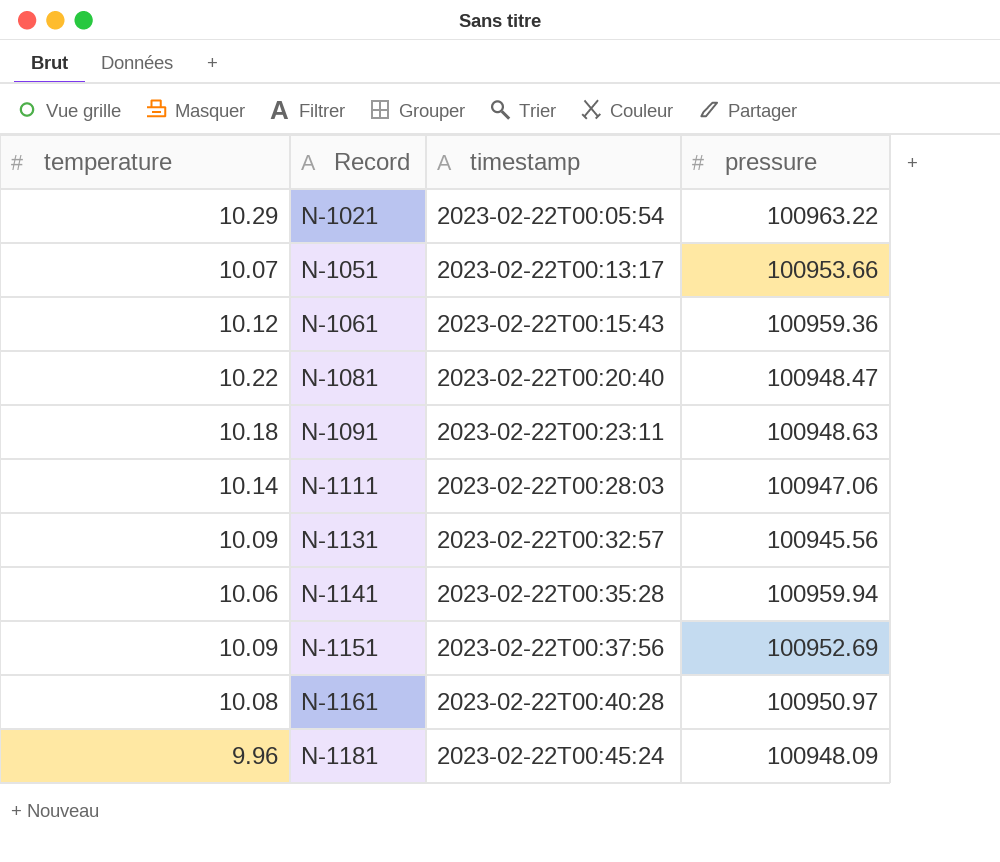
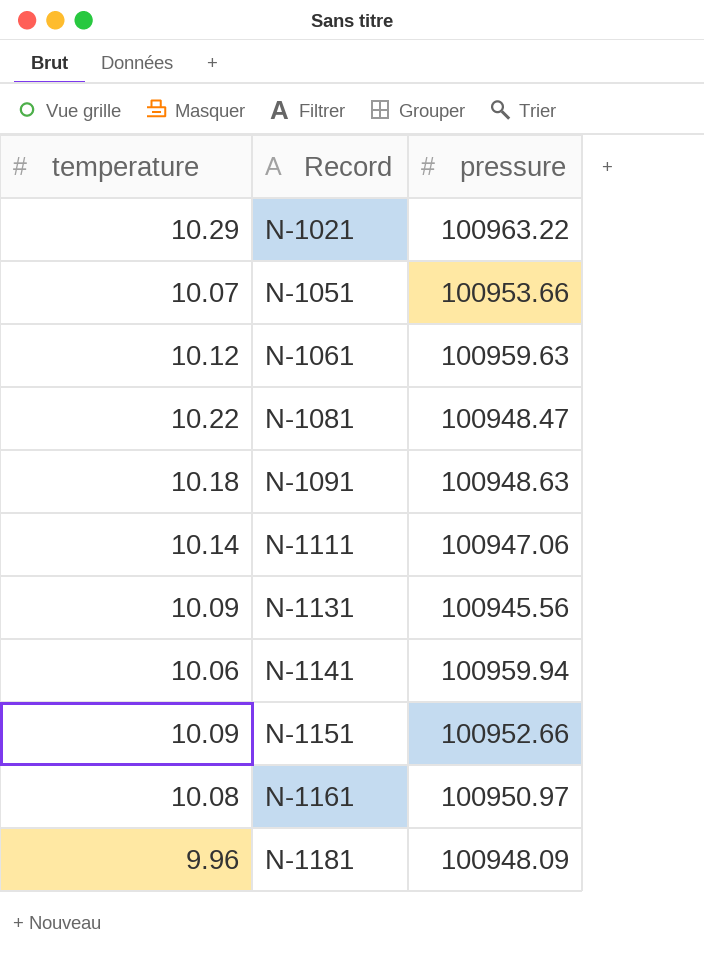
column timestamp | position: 3 -> none
N-1061 | pressure: 100959.36 -> 100959.63
N-1151 | pressure: 100952.69 -> 100952.66

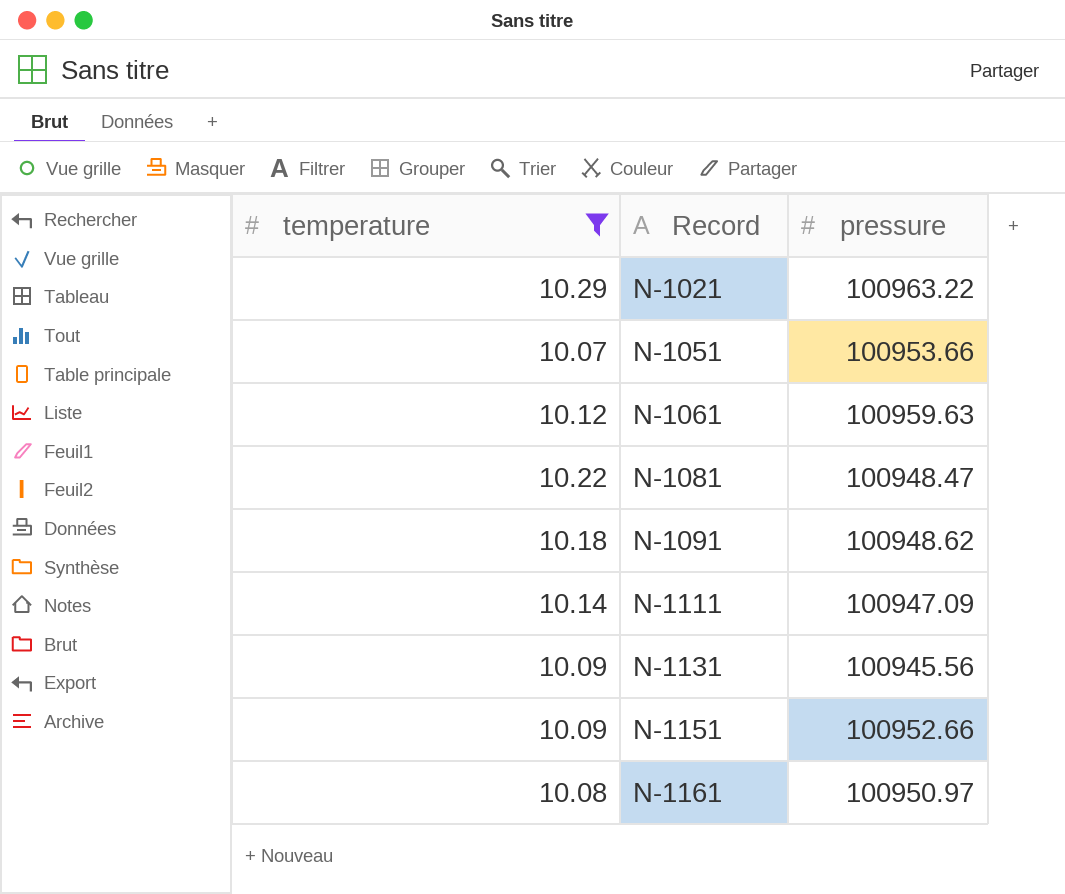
filter: none -> temperature >= 10.07
N-1091 | pressure: 100948.63 -> 100948.62
N-1111 | pressure: 100947.06 -> 100947.09

